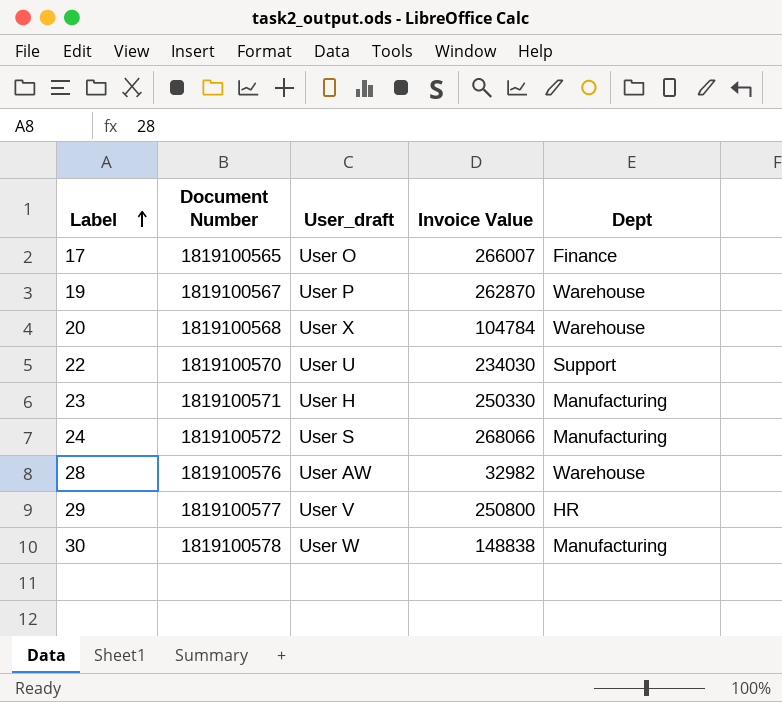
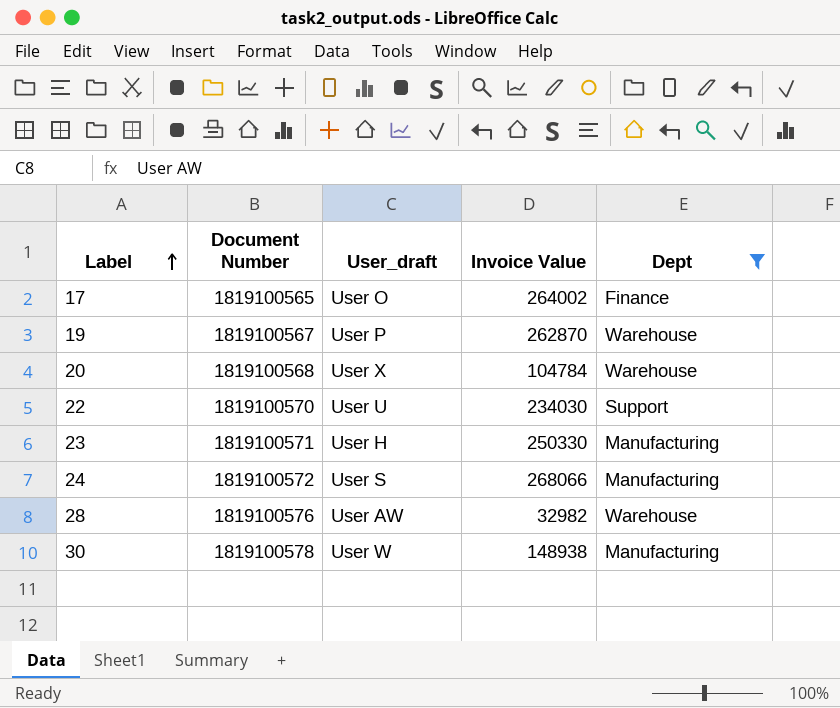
filter: none -> Dept != HR
17 | Invoice Value: 266007 -> 264002
30 | Invoice Value: 148838 -> 148938

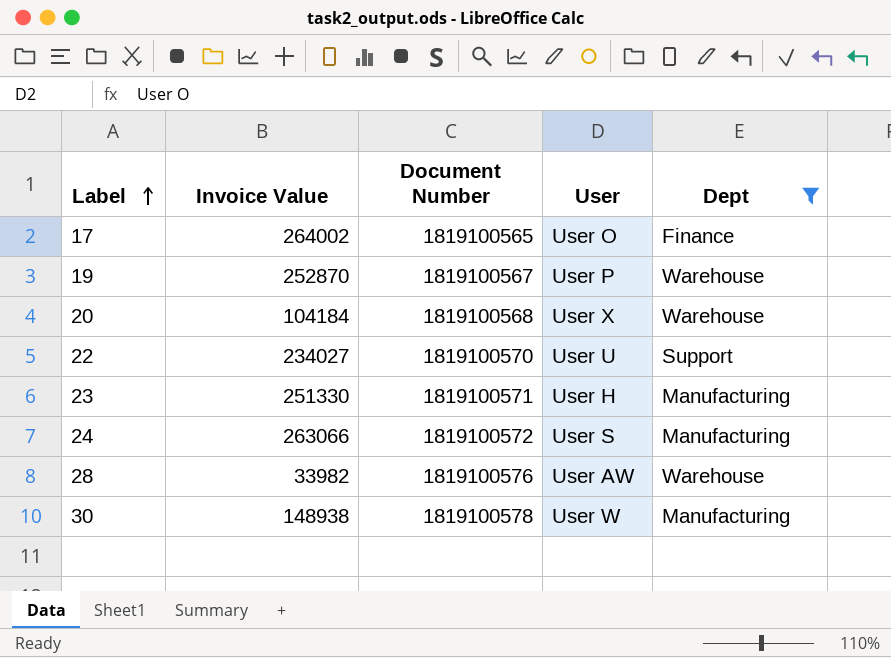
column Invoice Value | position: 4 -> 2
column name: User_draft -> User
19 | Invoice Value: 262870 -> 252870
20 | Invoice Value: 104784 -> 104184
22 | Invoice Value: 234030 -> 234027
23 | Invoice Value: 250330 -> 251330
24 | Invoice Value: 268066 -> 263066
28 | Invoice Value: 32982 -> 33982

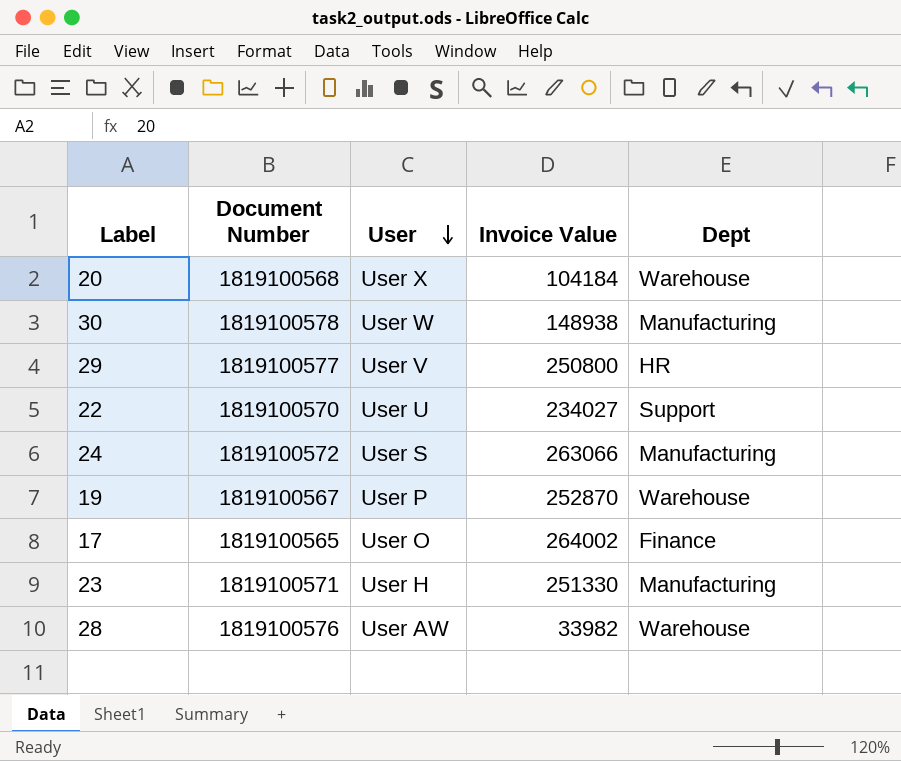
filter: Dept != HR -> none
row order: Label ascending -> User descending
column Invoice Value | position: 2 -> 4

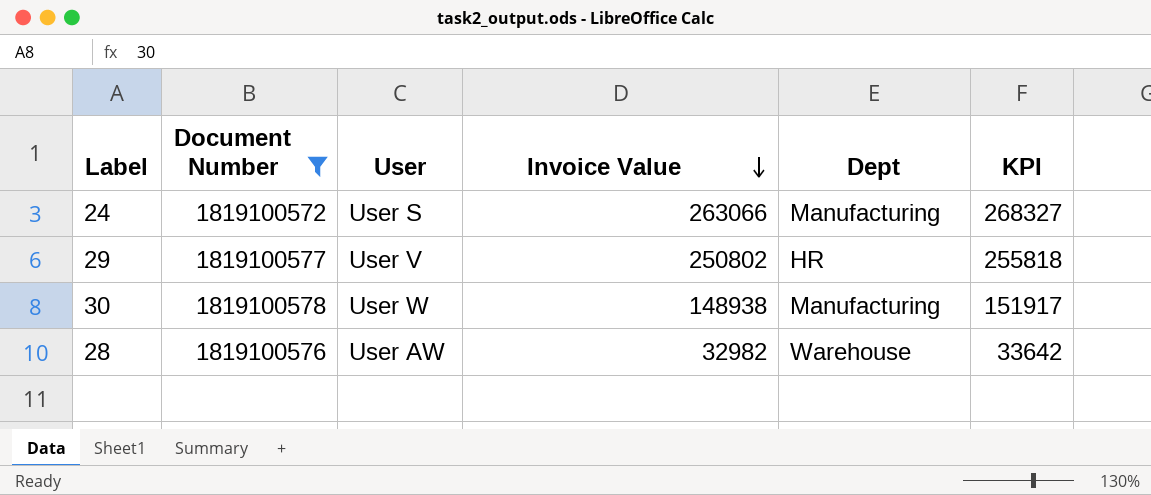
filter: none -> Document Number >= 1819100572
row order: User descending -> Invoice Value descending
column KPI | formula: none -> [Invoice Value] * 1.02
29 | Invoice Value: 250800 -> 250802
28 | Invoice Value: 33982 -> 32982

